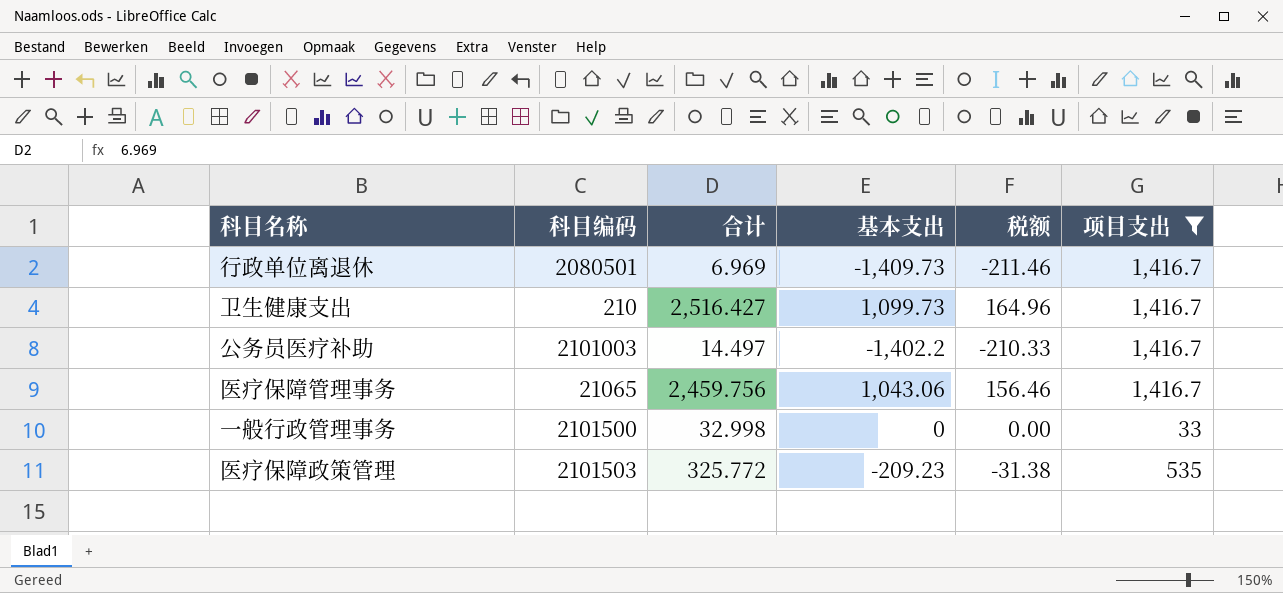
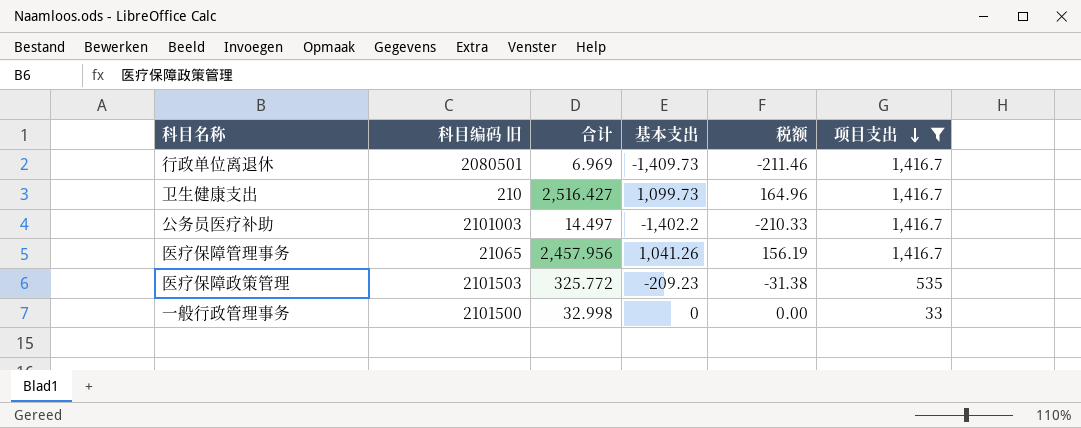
row order: none -> 项目支出 descending
column name: 科目编码 -> 科目编码 旧
医疗保障管理事务 | 合计: 2,459.756 -> 2,457.956
医疗保障管理事务 | 基本支出: 1,043.06 -> 1,041.26
医疗保障管理事务 | 税额: 156.46 -> 156.19

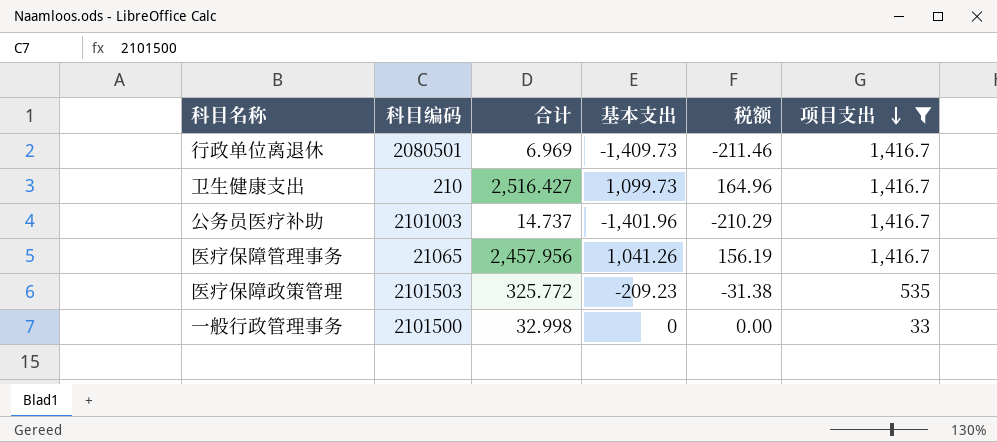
column name: 科目编码 旧 -> 科目编码
公务员医疗补助 | 合计: 14.497 -> 14.737
公务员医疗补助 | 基本支出: -1,402.2 -> -1,401.96
公务员医疗补助 | 税额: -210.33 -> -210.29

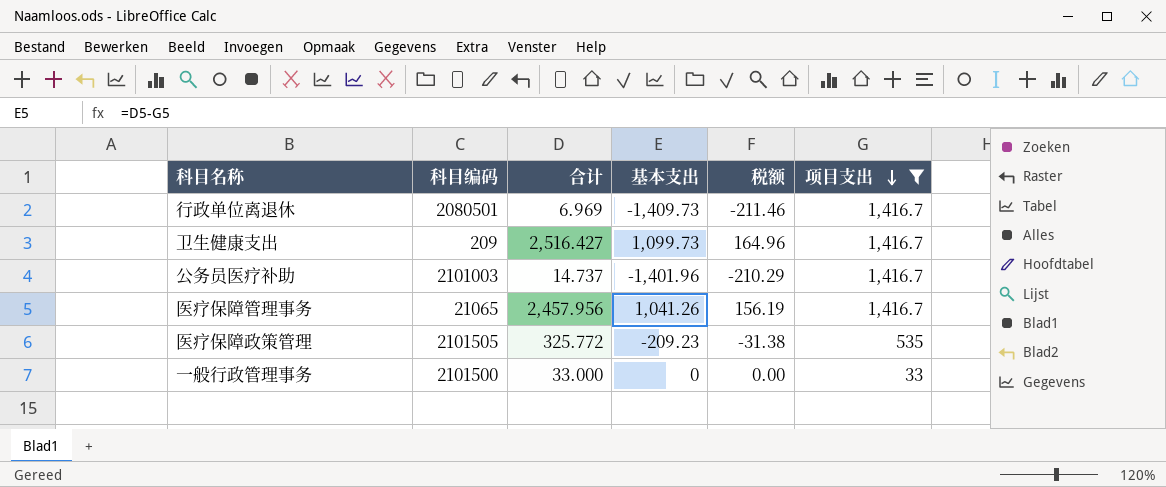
卫生健康支出 | 科目编码: 210 -> 209
医疗保障政策管理 | 科目编码: 2101503 -> 2101505
一般行政管理事务 | 合计: 32.998 -> 33.000

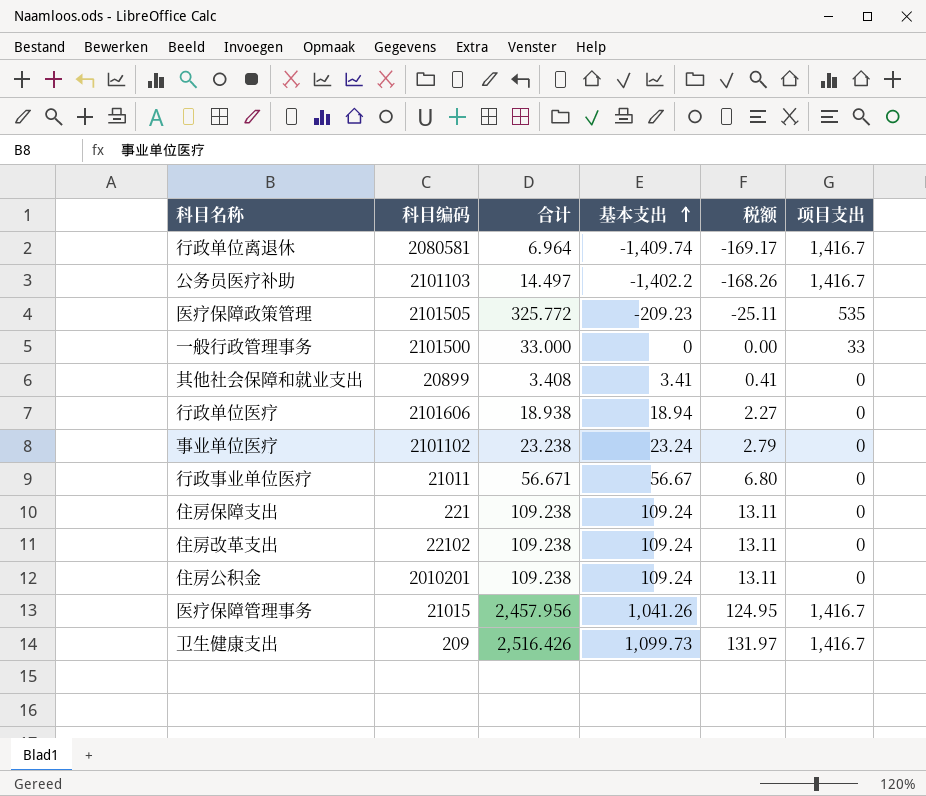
filter: 项目支出 != 0 -> none
row order: 项目支出 descending -> 基本支出 ascending
column 税额 | formula: [基本支出] * 0.15 -> [基本支出] * 0.12
行政单位离退休 | 科目编码: 2080501 -> 2080581
行政单位离退休 | 合计: 6.969 -> 6.964
行政单位离退休 | 基本支出: -1,409.73 -> -1,409.74
公务员医疗补助 | 科目编码: 2101003 -> 2101103
公务员医疗补助 | 合计: 14.737 -> 14.497
公务员医疗补助 | 基本支出: -1,401.96 -> -1,402.2
医疗保障管理事务 | 科目编码: 21065 -> 21015
卫生健康支出 | 合计: 2,516.427 -> 2,516.426

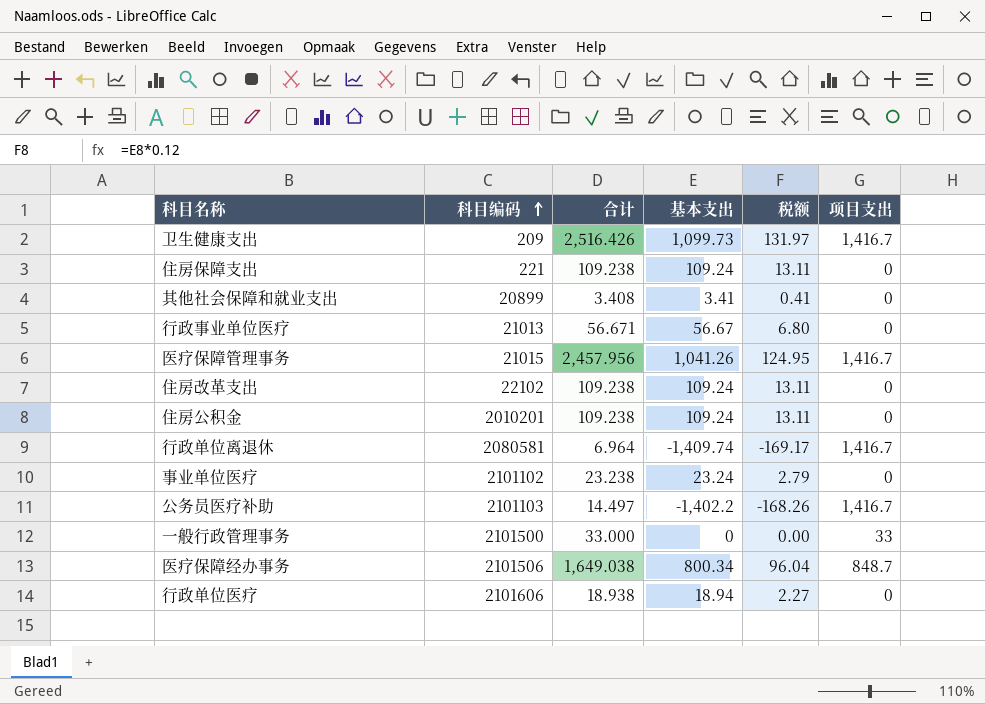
row order: 基本支出 ascending -> 科目编码 ascending
row 医疗保障政策管理: 2101505 | 325.772 | -209.23 | -25.11 | 535 -> none
行政事业单位医疗 | 科目编码: 21011 -> 21013
row 医疗保障经办事务: none -> 2101506 | 1,649.038 | 800.34 | 96.04 | 848.7

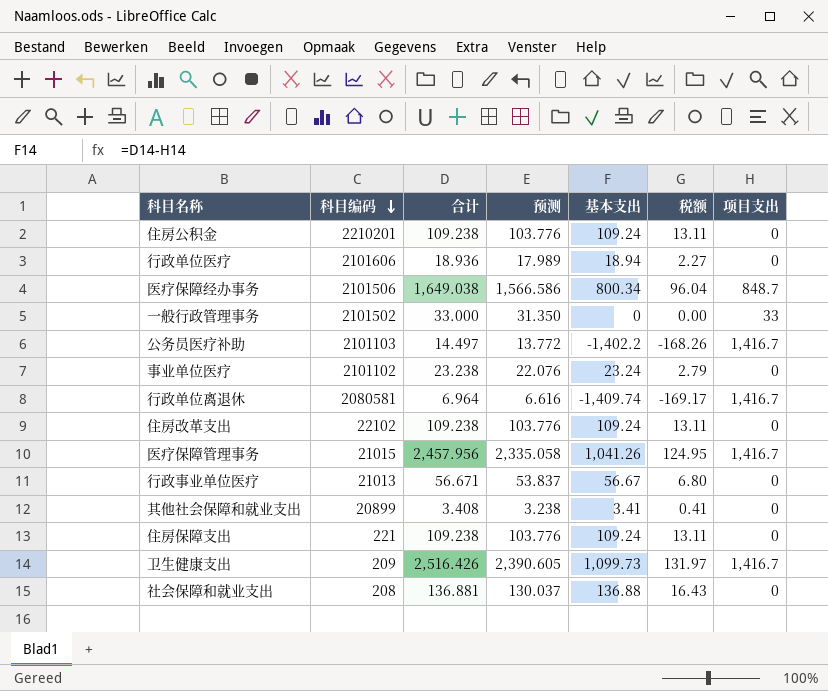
row order: 科目编码 ascending -> 科目编码 descending
column 预测 | formula: none -> [合计] * 0.95
住房公积金 | 科目编码: 2010201 -> 2210201
行政单位医疗 | 合计: 18.938 -> 18.936
一般行政管理事务 | 科目编码: 2101500 -> 2101502
row 社会保障和就业支出: none -> 208 | 136.881 | 130.037 | 136.88 | 16.43 | 0

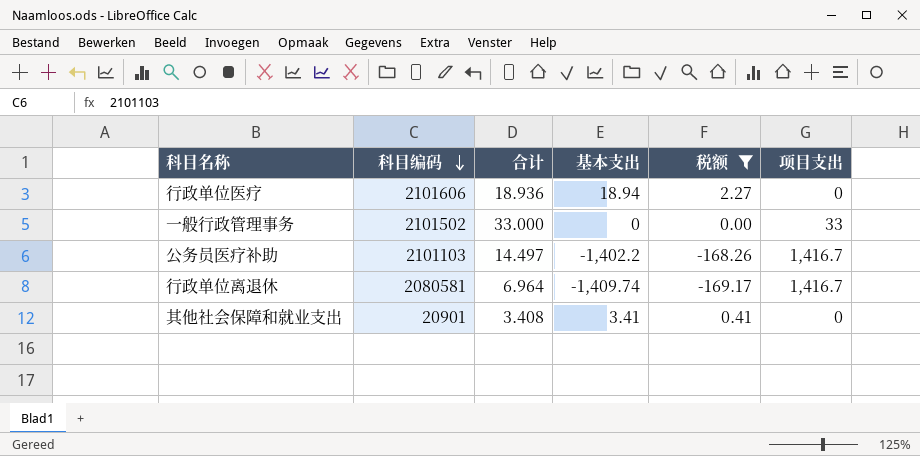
filter: none -> 税额 <= 2.27
column 预测 | formula: [合计] * 0.95 -> none
其他社会保障和就业支出 | 科目编码: 20899 -> 20901

